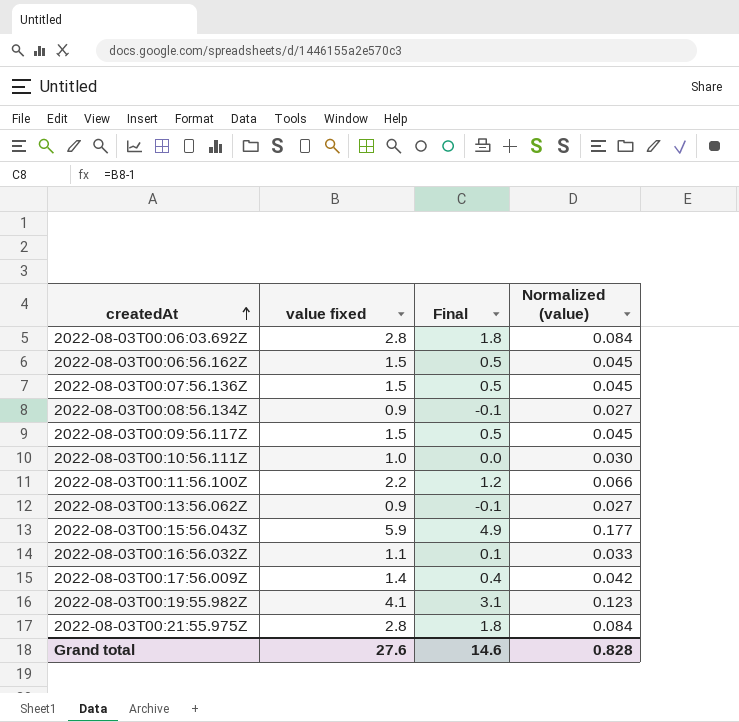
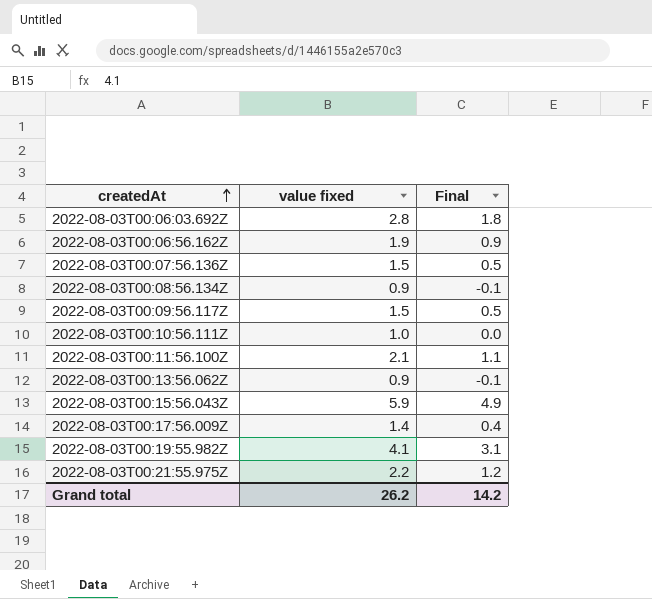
column Normalized (value) | formula: [value fixed] * 0.03 -> none
row 2022-08-03T00:16:56.032Z: 1.1 | 0.1 | 0.033 -> none
2022-08-03T00:06:56.162Z | value fixed: 1.5 -> 1.9
2022-08-03T00:06:56.162Z | Final: 0.5 -> 0.9
2022-08-03T00:11:56.100Z | value fixed: 2.2 -> 2.1
2022-08-03T00:11:56.100Z | Final: 1.2 -> 1.1
2022-08-03T00:21:55.975Z | value fixed: 2.8 -> 2.2
2022-08-03T00:21:55.975Z | Final: 1.8 -> 1.2
Grand total | value fixed: 27.6 -> 26.2
Grand total | Final: 14.6 -> 14.2

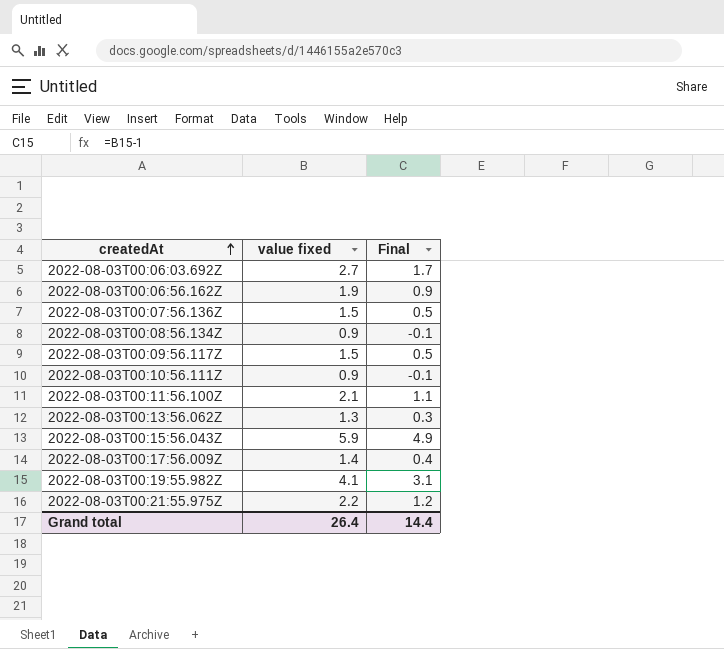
2022-08-03T00:06:03.692Z | value fixed: 2.8 -> 2.7
2022-08-03T00:06:03.692Z | Final: 1.8 -> 1.7
2022-08-03T00:10:56.111Z | value fixed: 1.0 -> 0.9
2022-08-03T00:10:56.111Z | Final: 0.0 -> -0.1
2022-08-03T00:13:56.062Z | value fixed: 0.9 -> 1.3
2022-08-03T00:13:56.062Z | Final: -0.1 -> 0.3
Grand total | value fixed: 26.2 -> 26.4
Grand total | Final: 14.2 -> 14.4

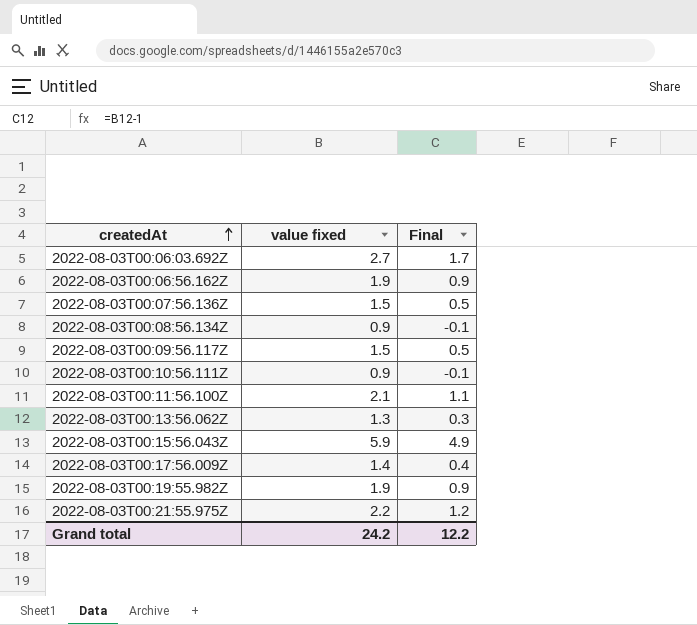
2022-08-03T00:19:55.982Z | value fixed: 4.1 -> 1.9
2022-08-03T00:19:55.982Z | Final: 3.1 -> 0.9
Grand total | value fixed: 26.4 -> 24.2
Grand total | Final: 14.4 -> 12.2

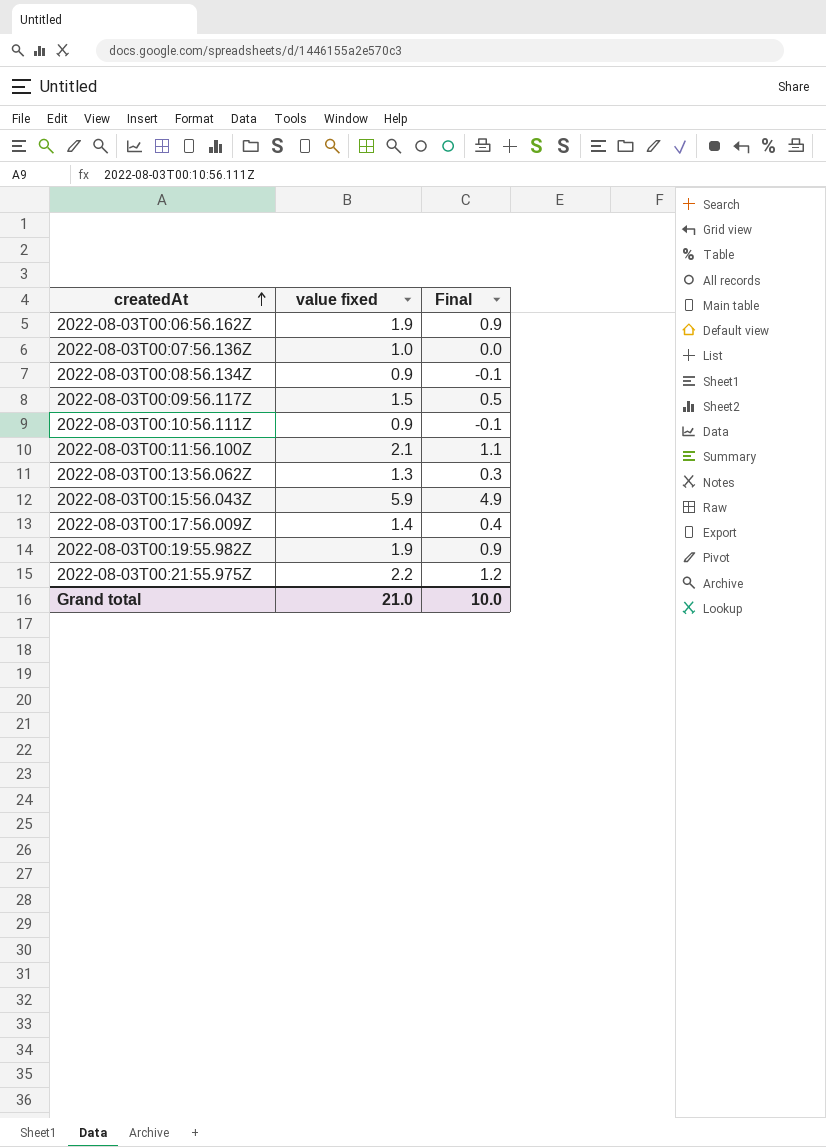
row 2022-08-03T00:06:03.692Z: 2.7 | 1.7 -> none
2022-08-03T00:07:56.136Z | value fixed: 1.5 -> 1.0
2022-08-03T00:07:56.136Z | Final: 0.5 -> 0.0
Grand total | value fixed: 24.2 -> 21.0
Grand total | Final: 12.2 -> 10.0

